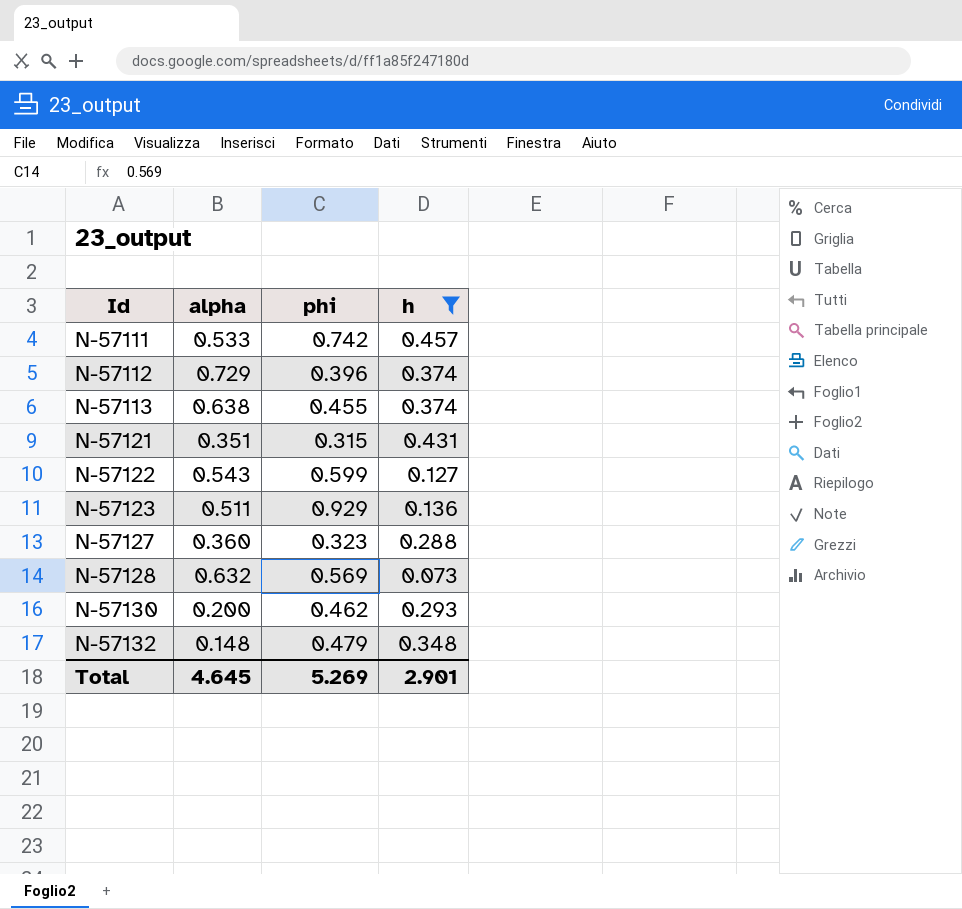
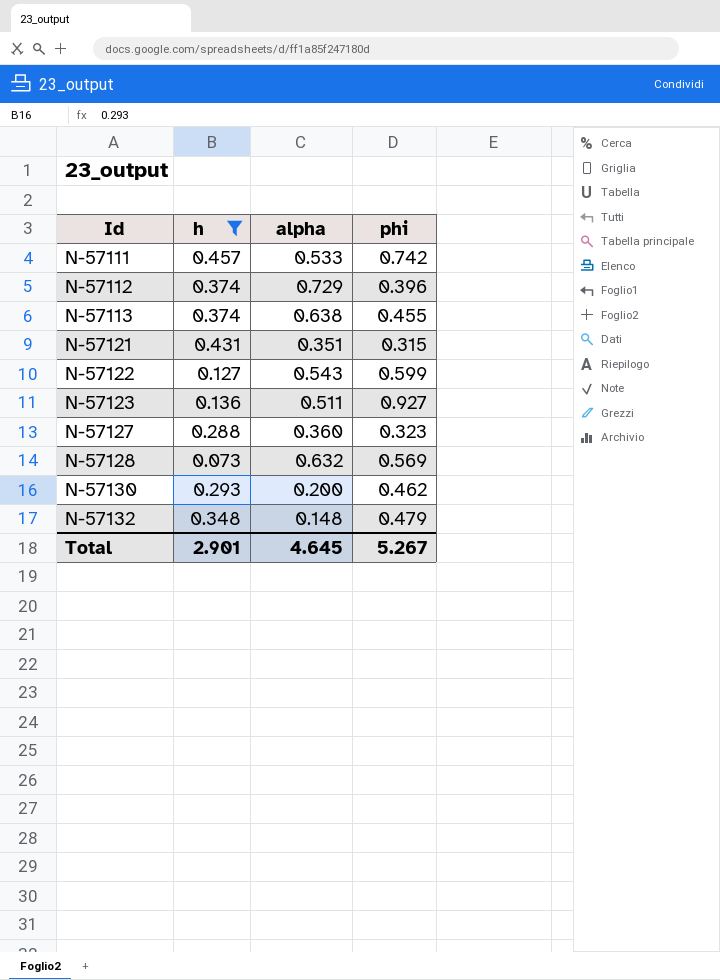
column h | position: 4 -> 2
N-57123 | phi: 0.929 -> 0.927
Total | phi: 5.269 -> 5.267

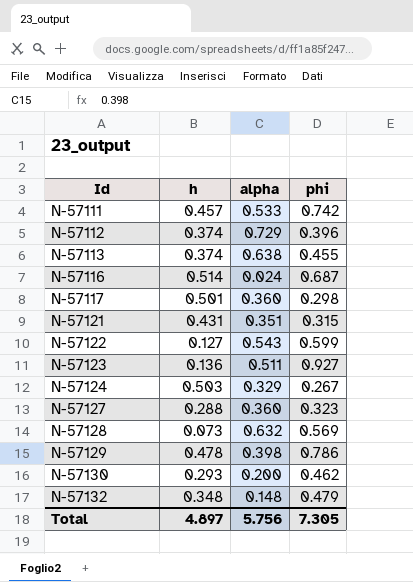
filter: h <= 0.457 -> none
Total | h: 2.901 -> 4.897
Total | alpha: 4.645 -> 5.756
Total | phi: 5.267 -> 7.305

